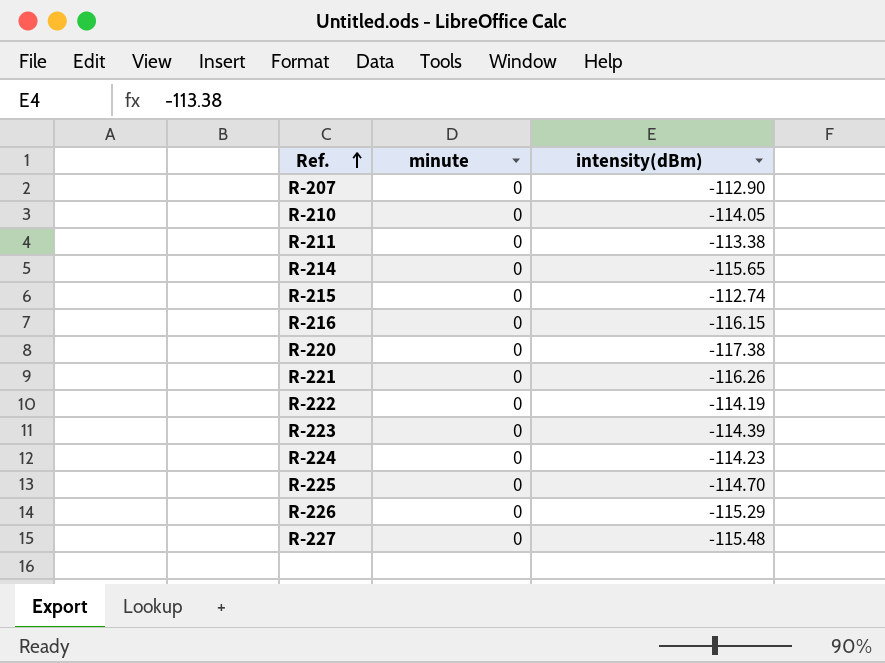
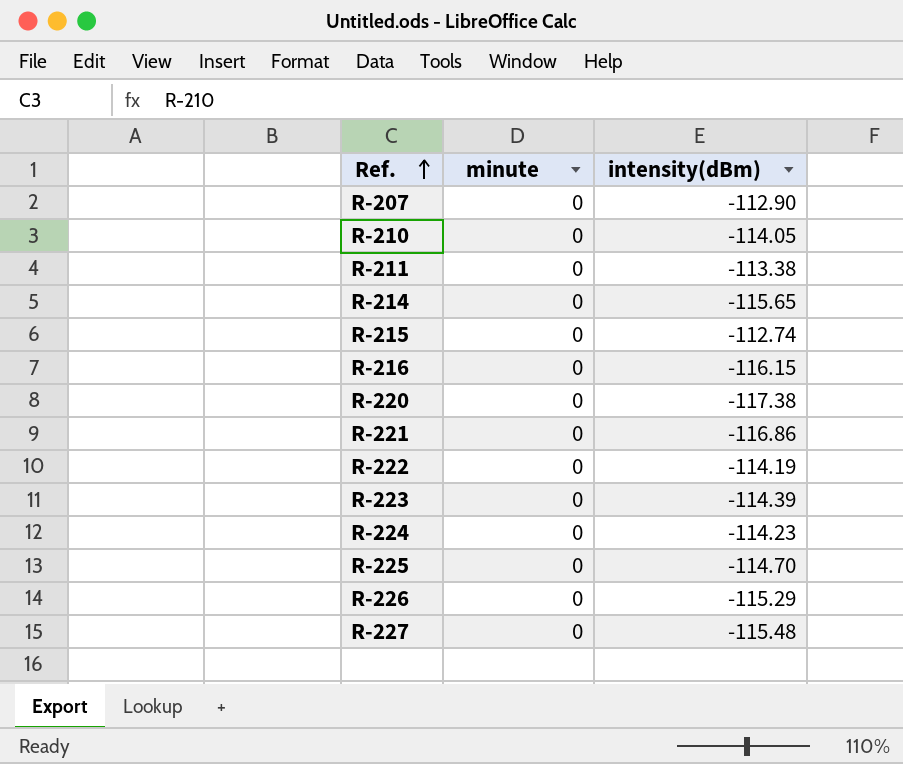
R-221 | intensity(dBm): -116.26 -> -116.86

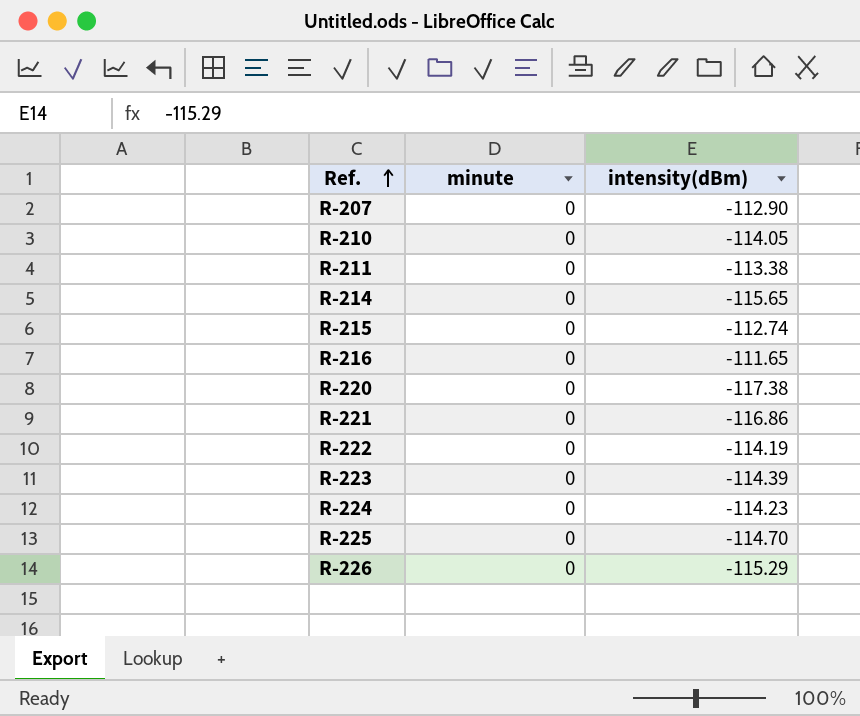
row R-227: 0 | -115.48 -> none
R-216 | intensity(dBm): -116.15 -> -111.65

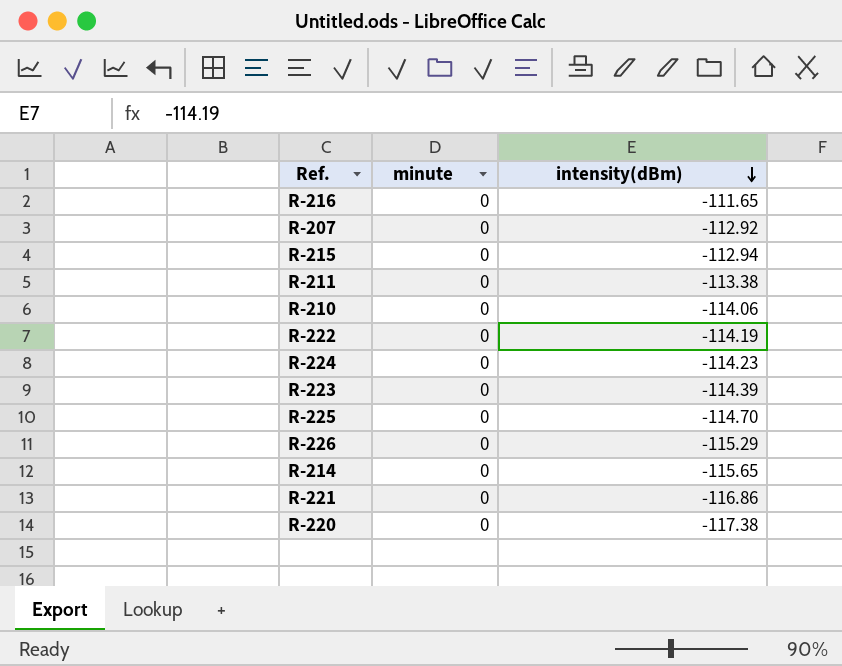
row order: Ref. ascending -> intensity(dBm) descending
R-207 | intensity(dBm): -112.90 -> -112.92
R-215 | intensity(dBm): -112.74 -> -112.94
R-210 | intensity(dBm): -114.05 -> -114.06

